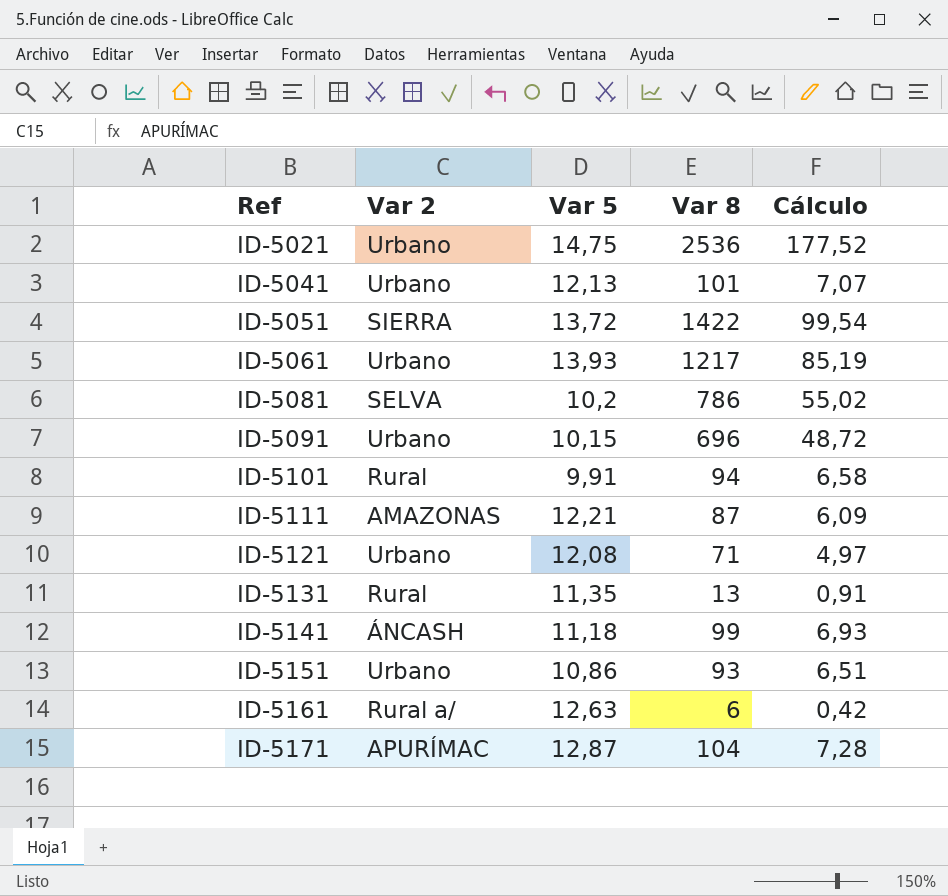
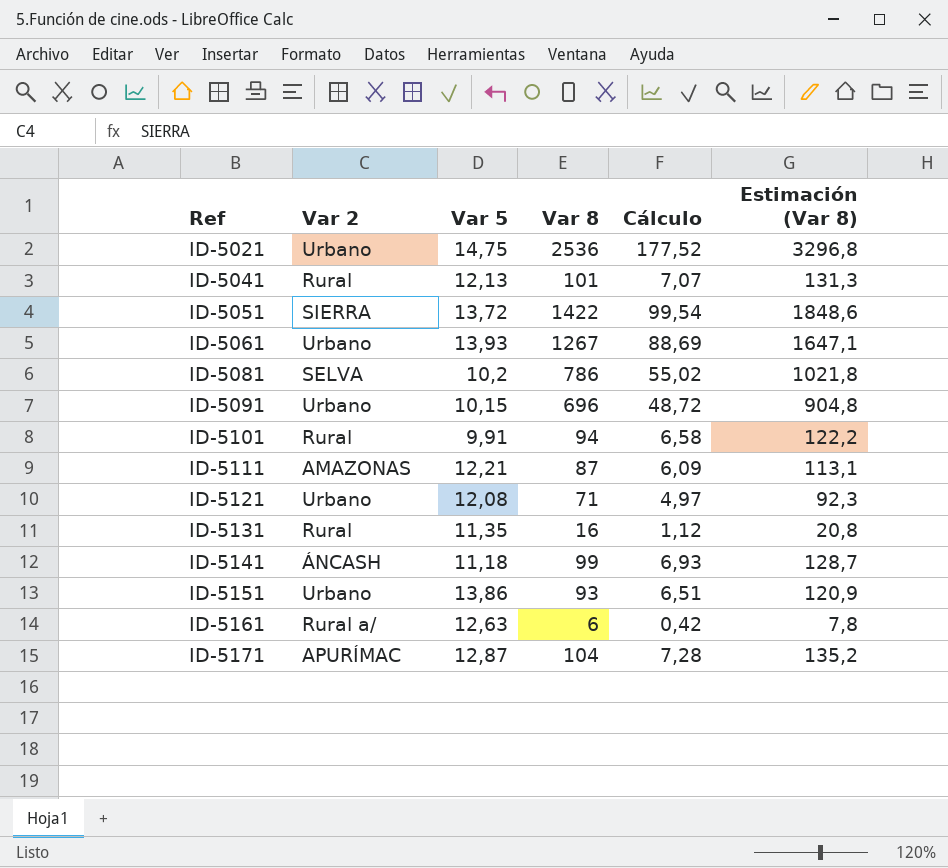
column Estimación (Var 8) | formula: none -> [Var 8] * 1,3
ID-5041 | Var 2: Urbano -> Rural
ID-5061 | Var 8: 1217 -> 1267
ID-5061 | Cálculo: 85,19 -> 88,69
ID-5131 | Var 8: 13 -> 16
ID-5131 | Cálculo: 0,91 -> 1,12
ID-5151 | Var 5: 10,86 -> 13,86

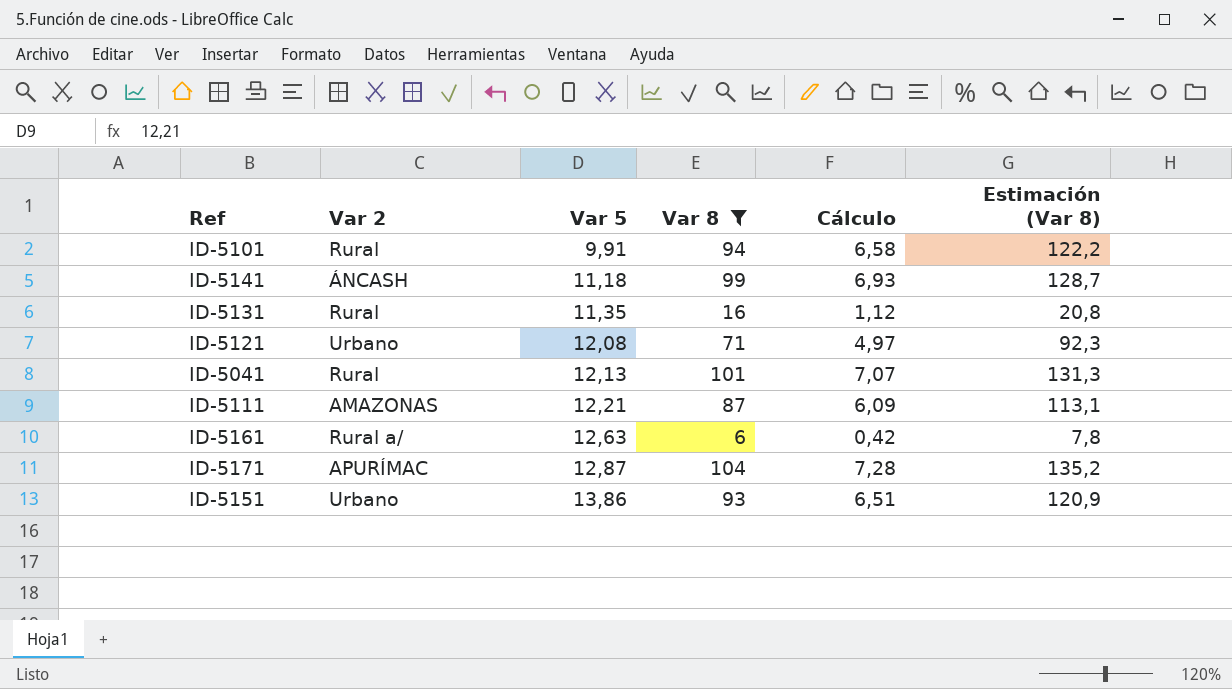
filter: none -> Var 8 <= 104
row order: Ref ascending -> Var 5 ascending

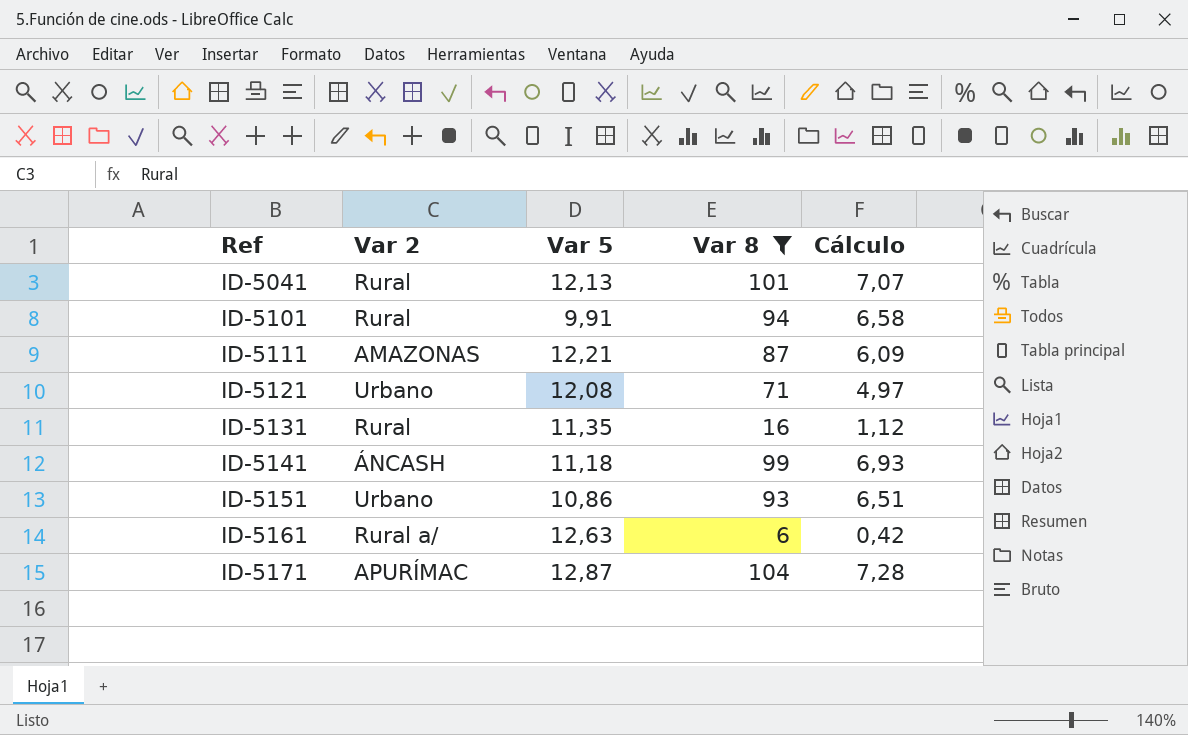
row order: Var 5 ascending -> Ref ascending
column Estimación (Var 8) | formula: [Var 8] * 1,3 -> none
ID-5151 | Var 5: 13,86 -> 10,86

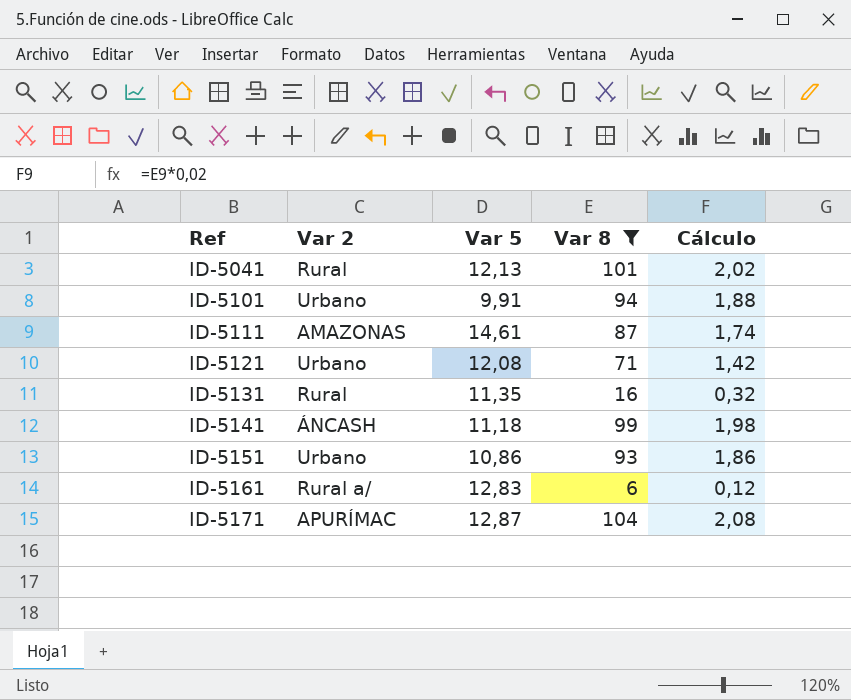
column Cálculo | formula: [Var 8] * 0,07 -> [Var 8] * 0,02
ID-5101 | Var 2: Rural -> Urbano
ID-5111 | Var 5: 12,21 -> 14,61
ID-5161 | Var 5: 12,63 -> 12,83

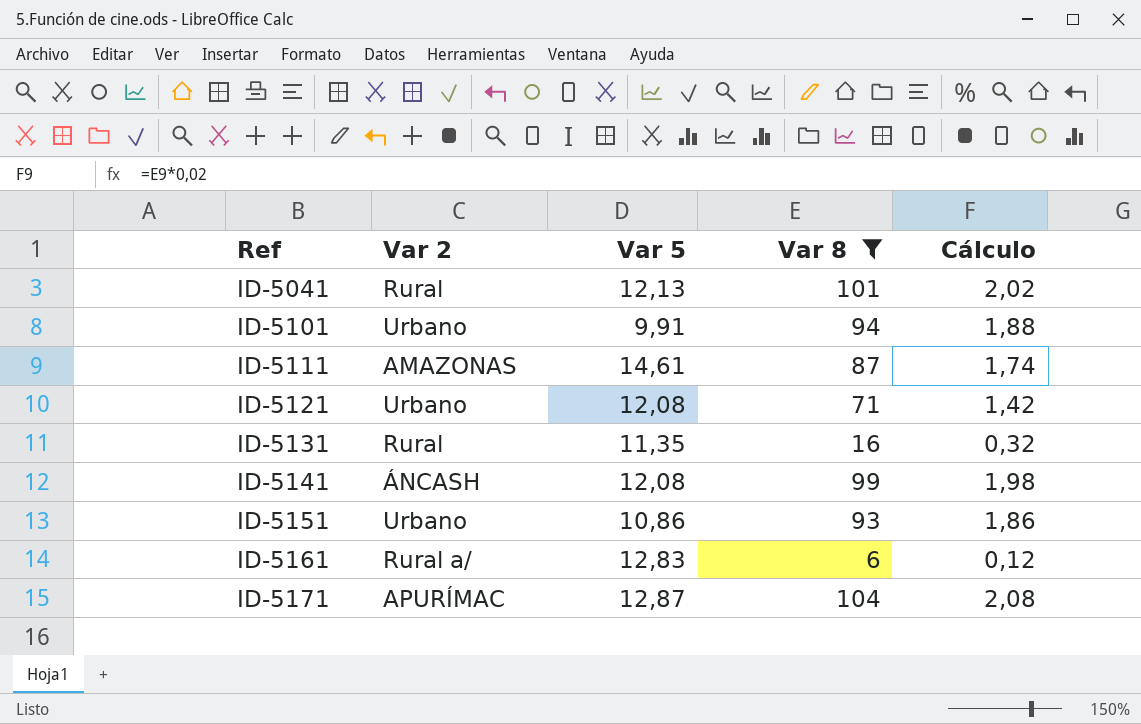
ID-5141 | Var 5: 11,18 -> 12,08

